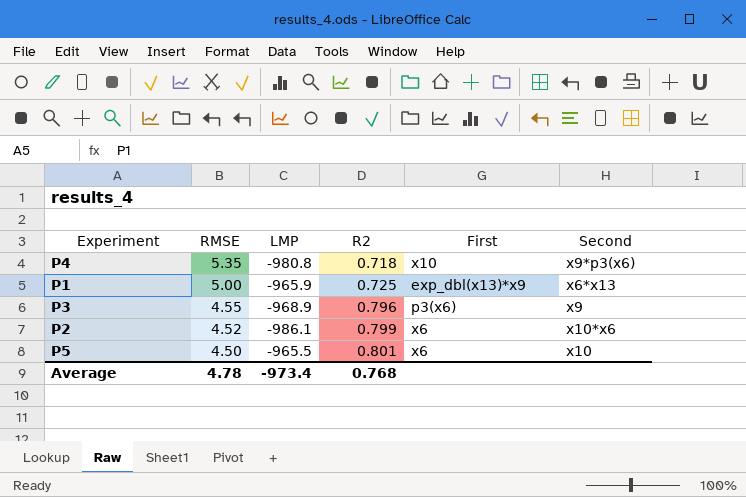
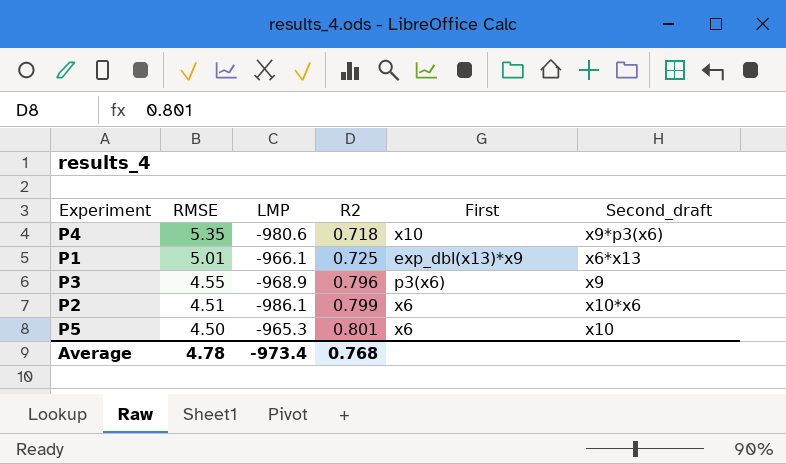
column name: Second -> Second_draft
P4 | LMP: -980.8 -> -980.6
P1 | RMSE: 5.00 -> 5.01
P1 | LMP: -965.9 -> -966.1
P2 | RMSE: 4.52 -> 4.51
P5 | LMP: -965.5 -> -965.3

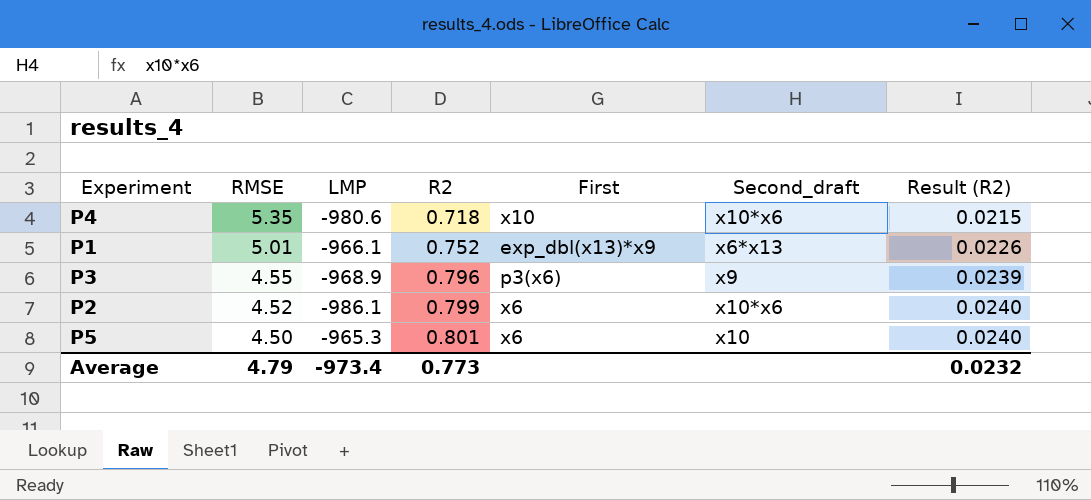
column Result (R2) | formula: none -> [R2] * 0.03
P4 | Second_draft: x9*p3(x6) -> x10*x6
P1 | R2: 0.725 -> 0.752
P2 | RMSE: 4.51 -> 4.52
Average | RMSE: 4.78 -> 4.79
Average | R2: 0.768 -> 0.773

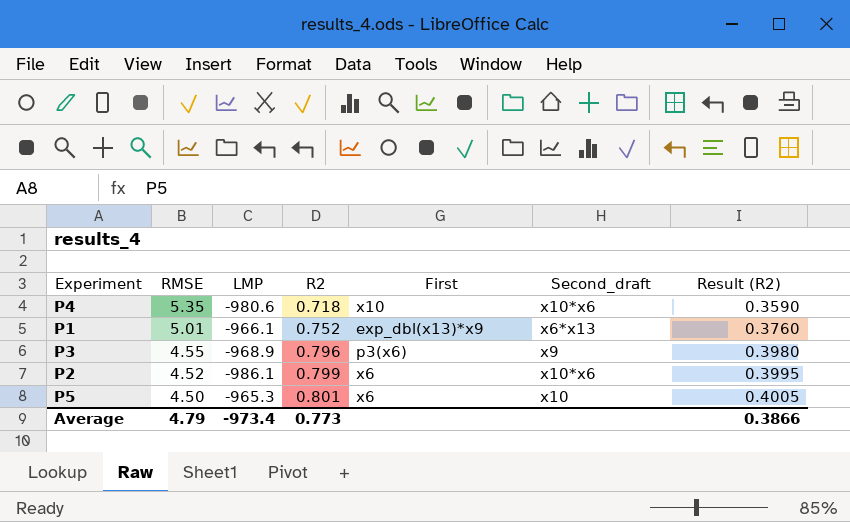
column Result (R2) | formula: [R2] * 0.03 -> [R2] * 0.5
Average | Result (R2): 0.0232 -> 0.3866

